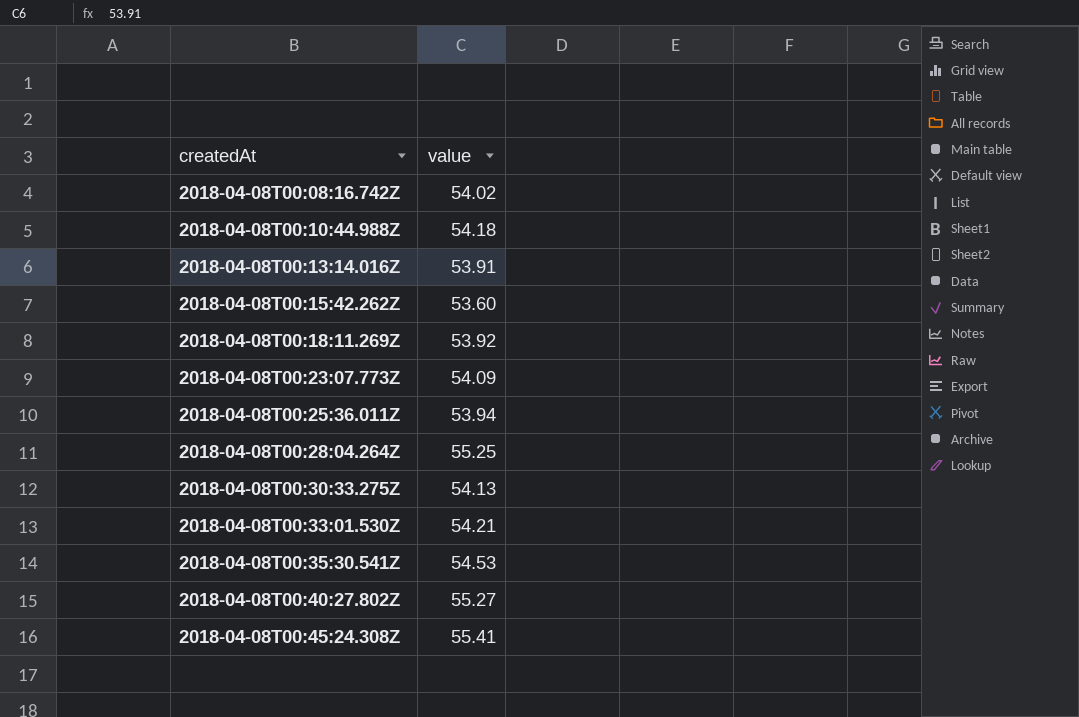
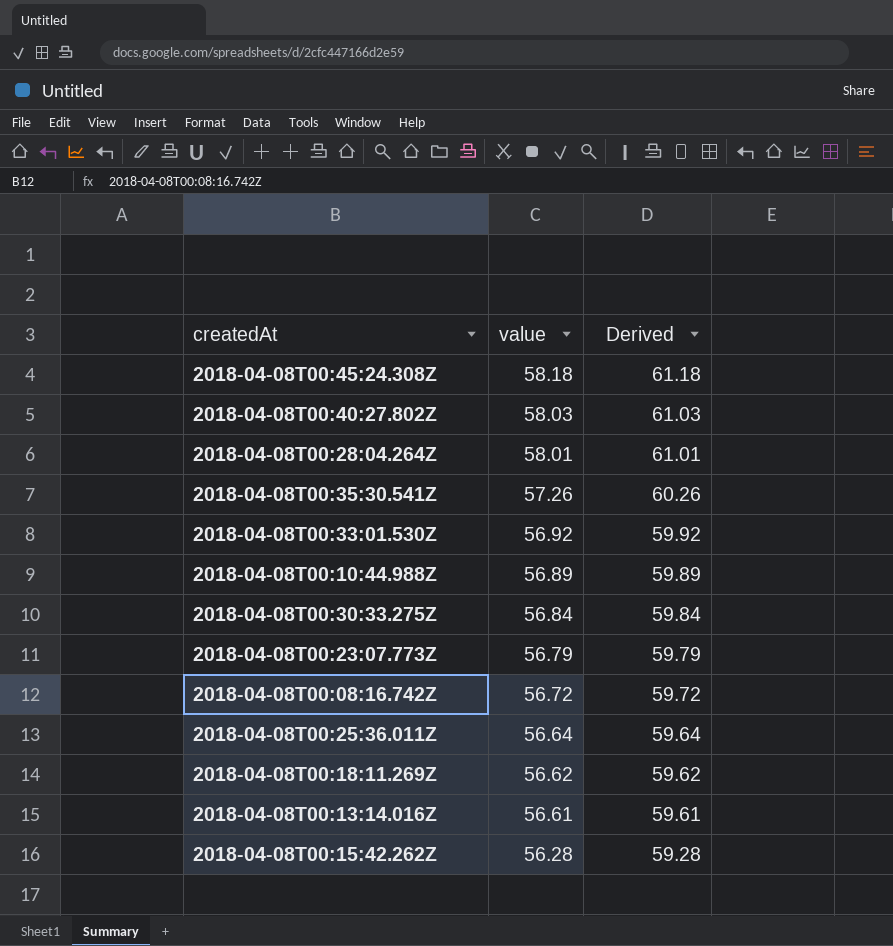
row order: createdAt ascending -> value descending
column Derived | formula: none -> [value] + 3
2018-04-08T00:45:24.308Z | value: 55.41 -> 58.18
2018-04-08T00:40:27.802Z | value: 55.27 -> 58.03
2018-04-08T00:28:04.264Z | value: 55.25 -> 58.01
2018-04-08T00:35:30.541Z | value: 54.53 -> 57.26
2018-04-08T00:33:01.530Z | value: 54.21 -> 56.92
2018-04-08T00:10:44.988Z | value: 54.18 -> 56.89
2018-04-08T00:30:33.275Z | value: 54.13 -> 56.84
2018-04-08T00:23:07.773Z | value: 54.09 -> 56.79
2018-04-08T00:08:16.742Z | value: 54.02 -> 56.72
2018-04-08T00:25:36.011Z | value: 53.94 -> 56.64
2018-04-08T00:18:11.269Z | value: 53.92 -> 56.62
2018-04-08T00:13:14.016Z | value: 53.91 -> 56.61
2018-04-08T00:15:42.262Z | value: 53.60 -> 56.28

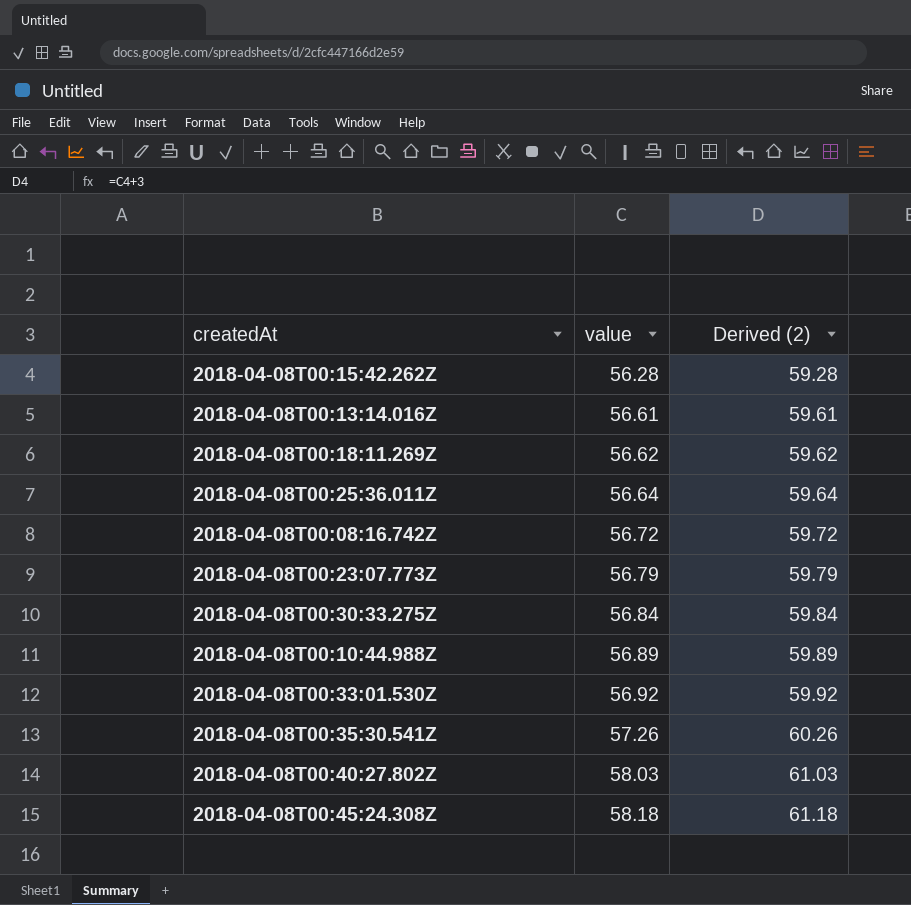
row order: value descending -> value ascending
column name: Derived -> Derived (2)
row 2018-04-08T00:28:04.264Z: 58.01 | 61.01 -> none

